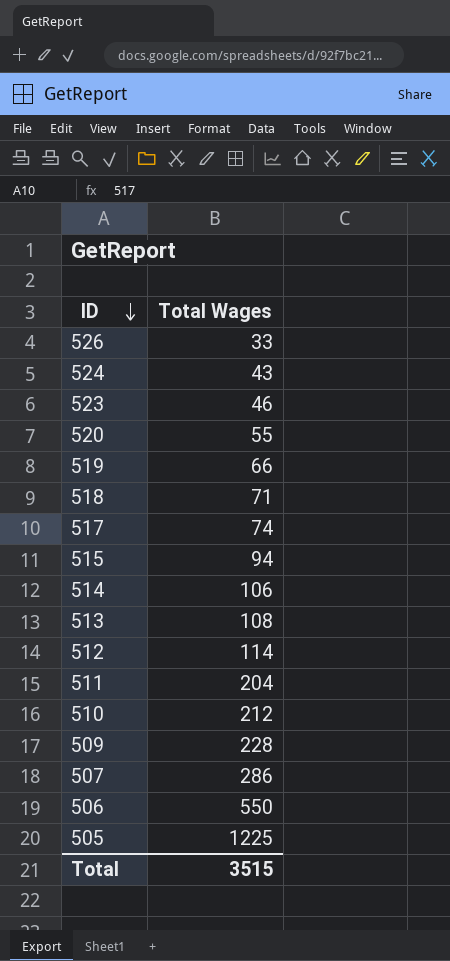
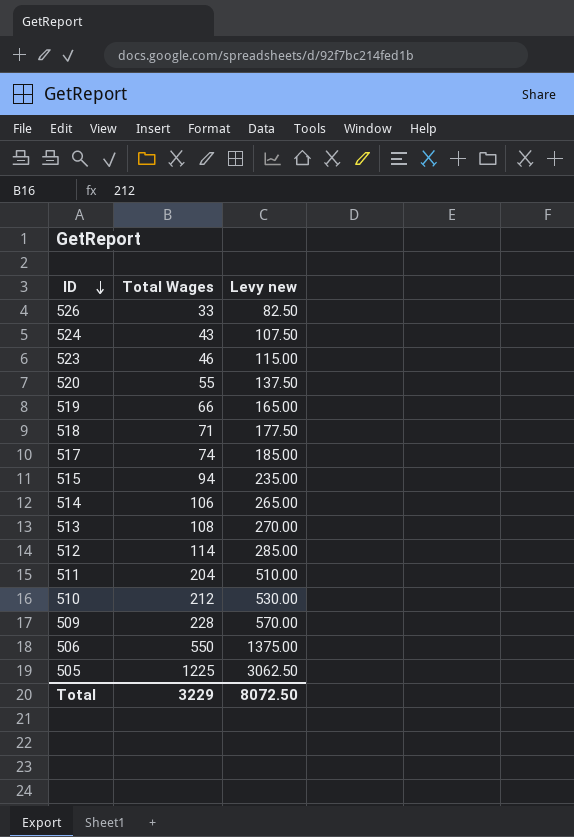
column Levy new | formula: none -> [Total Wages] * 2.5
row 507: 286 -> none
Total | Total Wages: 3515 -> 3229

